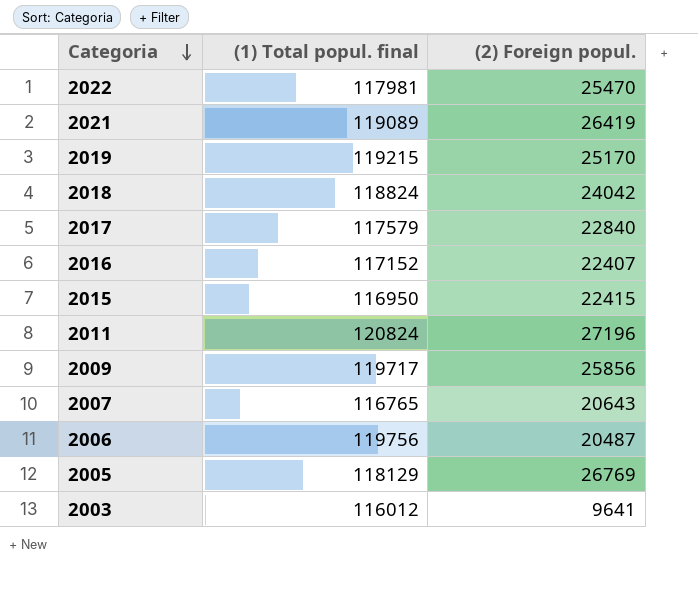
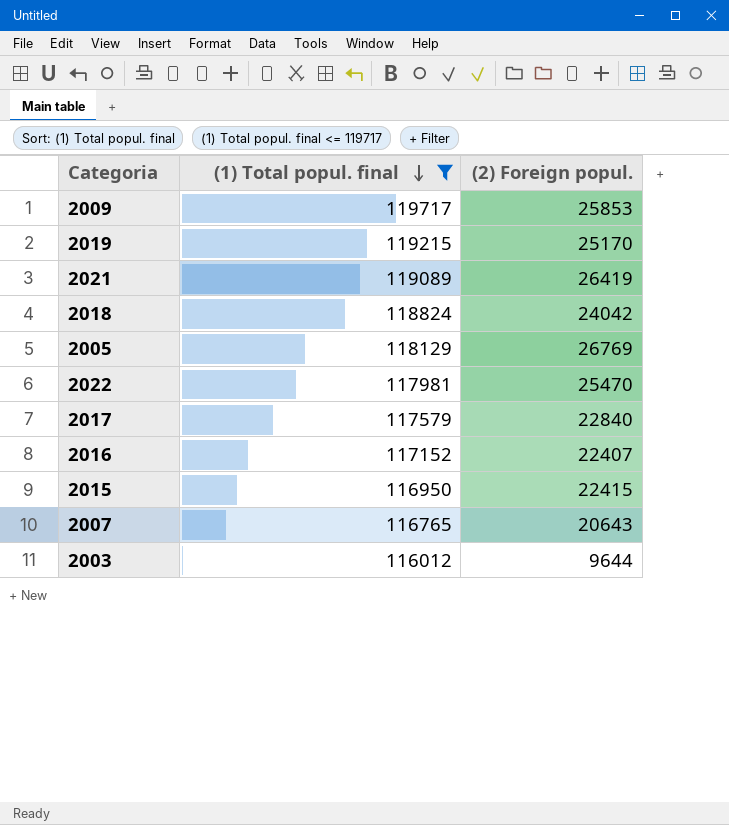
filter: none -> (1) Total popul. final <= 119717
row order: Categoria descending -> (1) Total popul. final descending
2009 | (2) Foreign popul.: 25856 -> 25853
2003 | (2) Foreign popul.: 9641 -> 9644

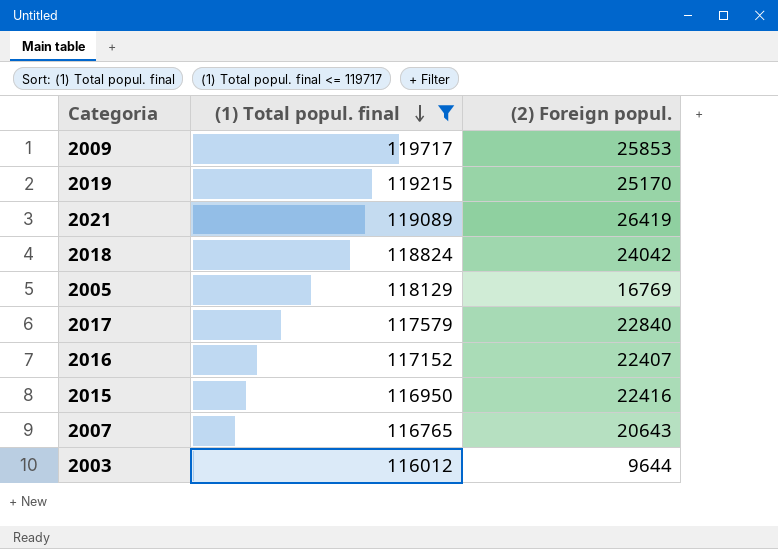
row 2022: 117981 | 25470 -> none
2005 | (2) Foreign popul.: 26769 -> 16769
2015 | (2) Foreign popul.: 22415 -> 22416

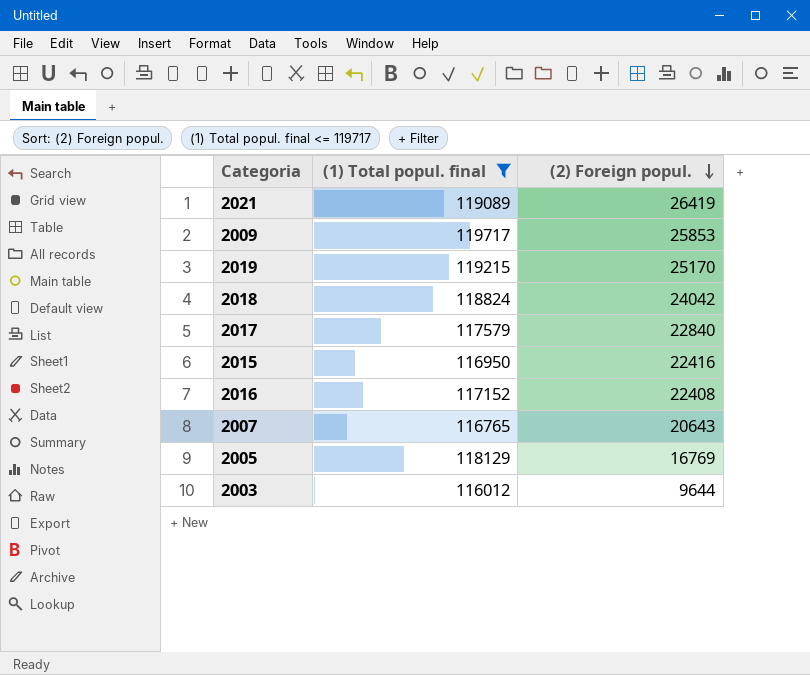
row order: (1) Total popul. final descending -> (2) Foreign popul. descending
2016 | (2) Foreign popul.: 22407 -> 22408

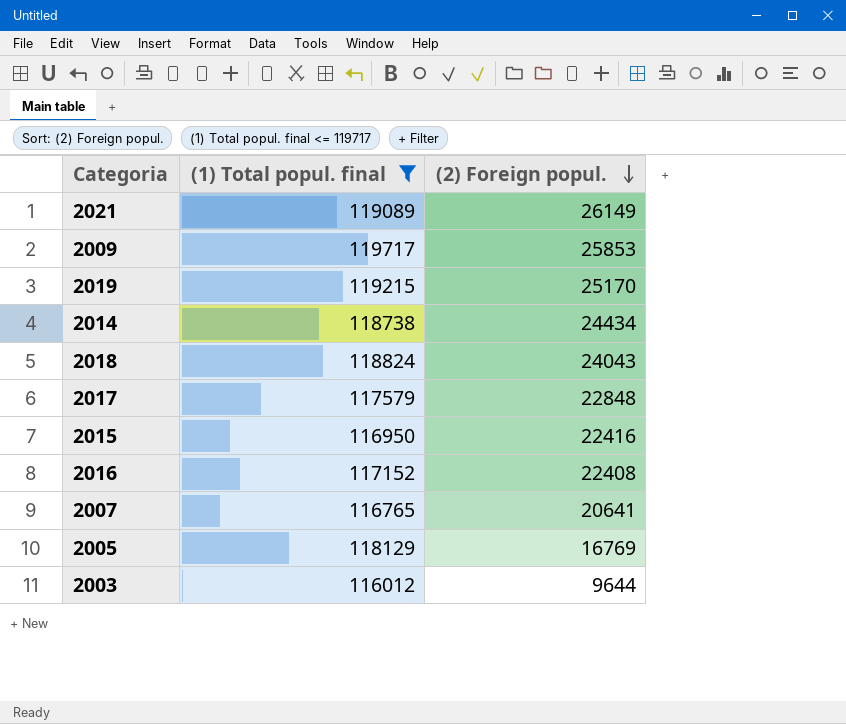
2021 | (2) Foreign popul.: 26419 -> 26149
row 2014: none -> 118738 | 24434
2018 | (2) Foreign popul.: 24042 -> 24043
2017 | (2) Foreign popul.: 22840 -> 22848
2007 | (2) Foreign popul.: 20643 -> 20641

